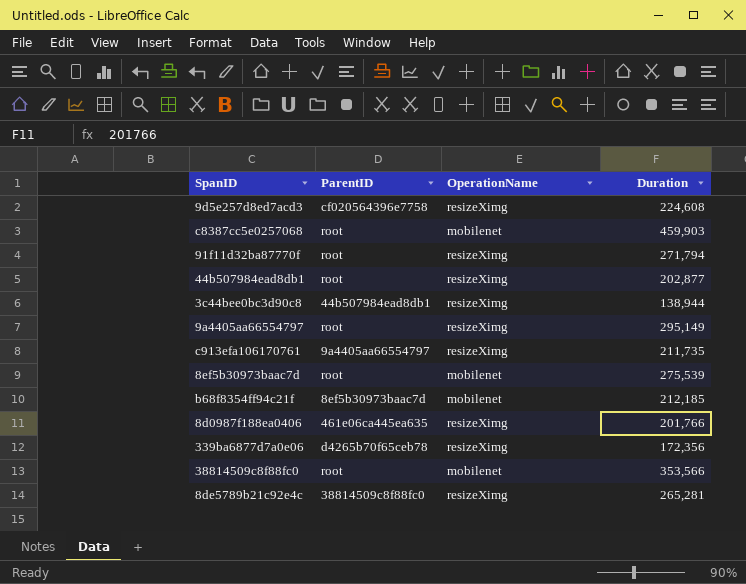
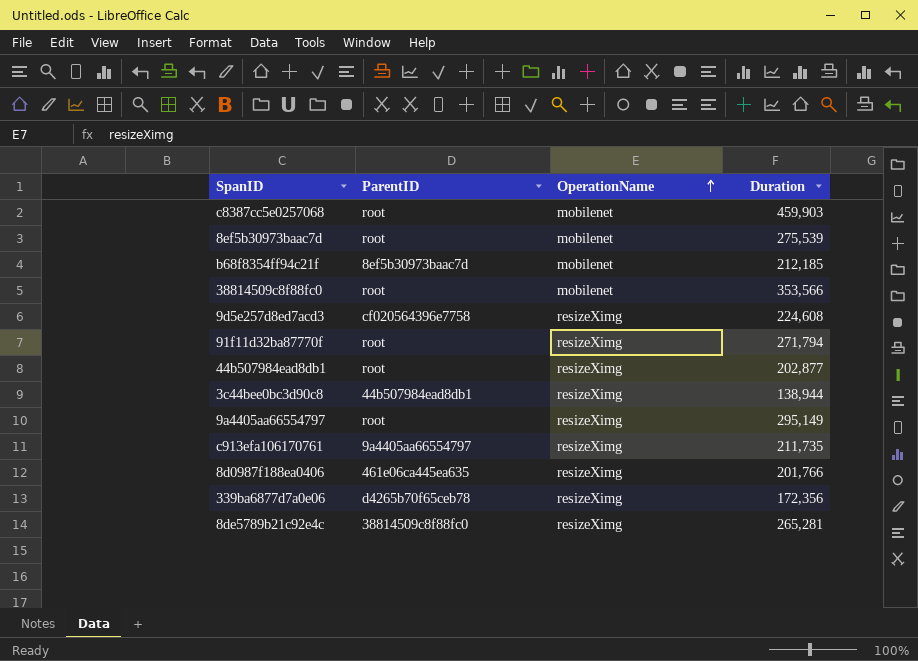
row order: none -> OperationName ascending

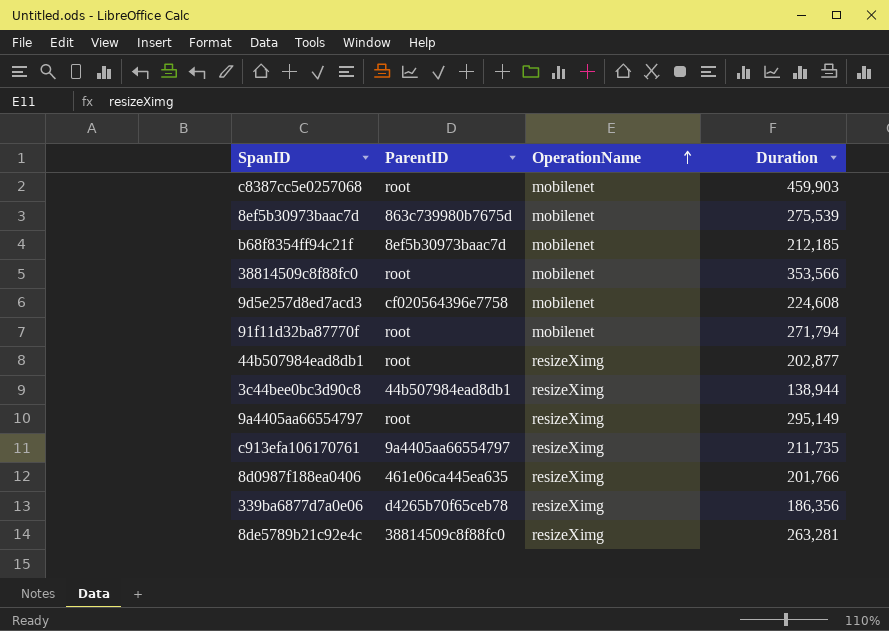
8ef5b30973baac7d | ParentID: root -> 863c739980b7675d
9d5e257d8ed7acd3 | OperationName: resizeXimg -> mobilenet
91f11d32ba87770f | OperationName: resizeXimg -> mobilenet
339ba6877d7a0e06 | Duration: 172,356 -> 186,356
8de5789b21c92e4c | Duration: 265,281 -> 263,281

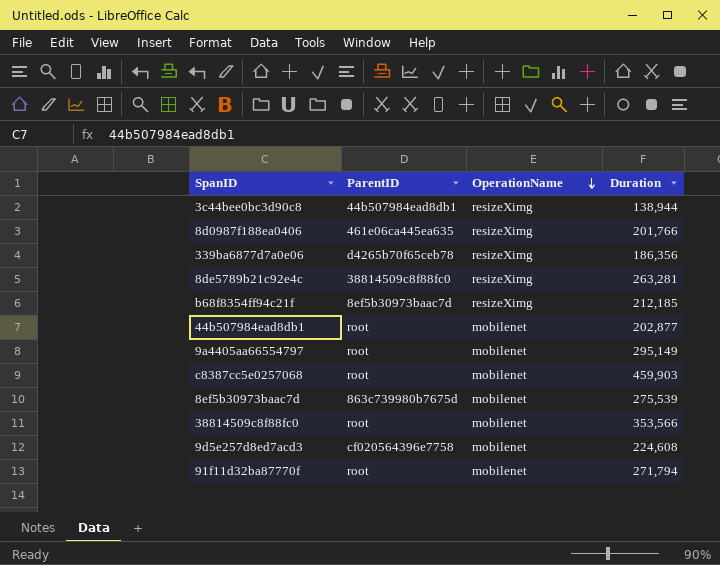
row order: OperationName ascending -> OperationName descending
row c913efa106170761: 9a4405aa66554797 | resizeXimg | 211,735 -> none
b68f8354ff94c21f | OperationName: mobilenet -> resizeXimg
44b507984ead8db1 | OperationName: resizeXimg -> mobilenet
9a4405aa66554797 | OperationName: resizeXimg -> mobilenet

